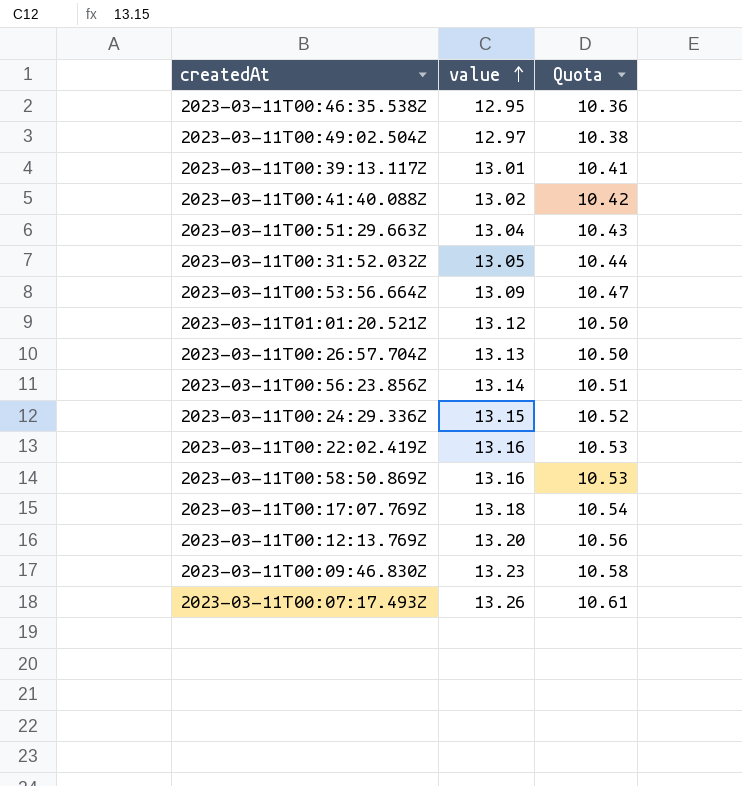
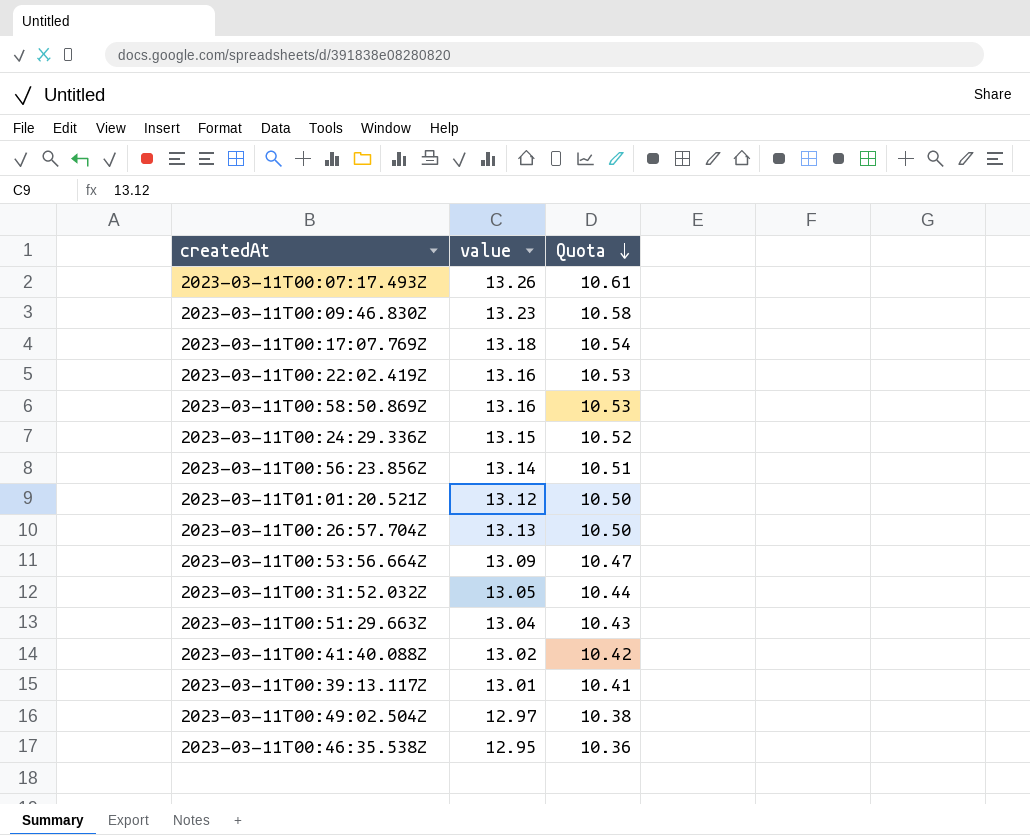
row order: value ascending -> Quota descending
row 2023-03-11T00:12:13.769Z: 13.20 | 10.56 -> none

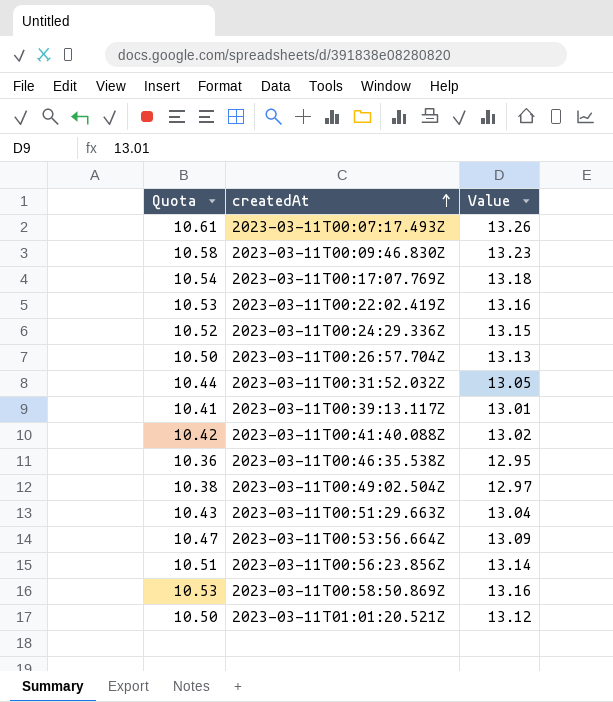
row order: Quota descending -> createdAt ascending
column Quota | position: 3 -> 1
column name: value -> Value

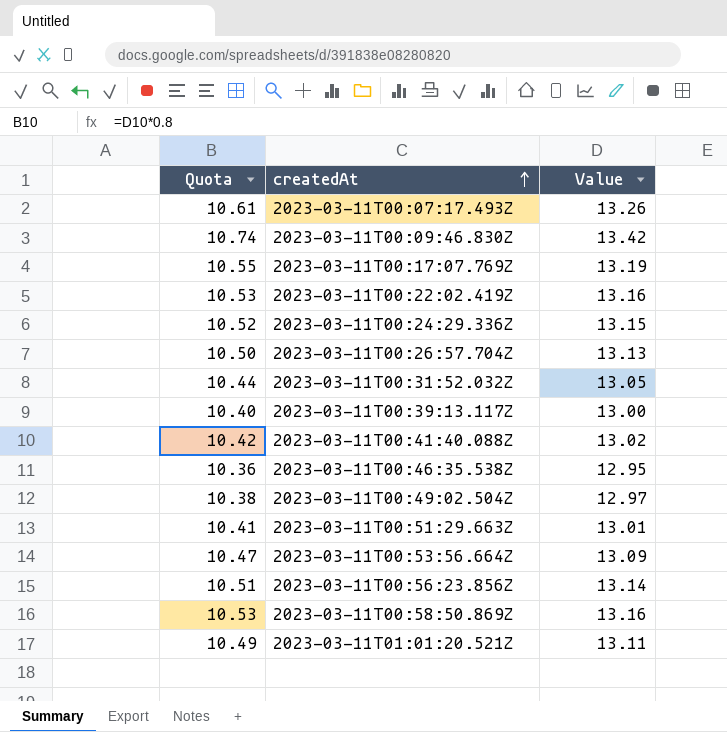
2023-03-11T00:09:46.830Z | Quota: 10.58 -> 10.74
2023-03-11T00:09:46.830Z | Value: 13.23 -> 13.42
2023-03-11T00:17:07.769Z | Quota: 10.54 -> 10.55
2023-03-11T00:17:07.769Z | Value: 13.18 -> 13.19
2023-03-11T00:39:13.117Z | Quota: 10.41 -> 10.40
2023-03-11T00:39:13.117Z | Value: 13.01 -> 13.00
2023-03-11T00:51:29.663Z | Quota: 10.43 -> 10.41
2023-03-11T00:51:29.663Z | Value: 13.04 -> 13.01
2023-03-11T01:01:20.521Z | Quota: 10.50 -> 10.49
2023-03-11T01:01:20.521Z | Value: 13.12 -> 13.11

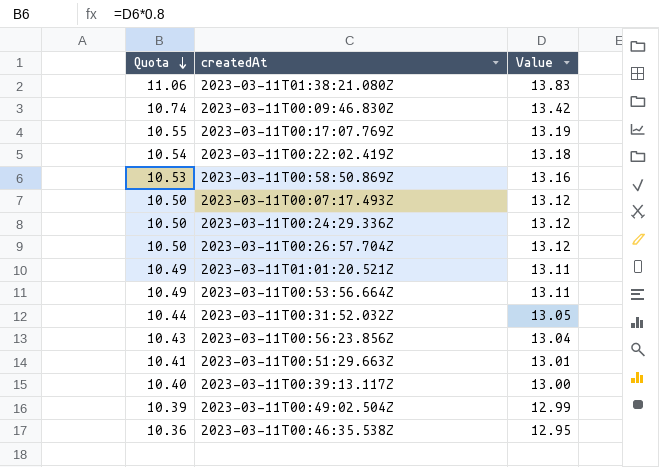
row order: createdAt ascending -> Quota descending
row 2023-03-11T00:41:40.088Z: 10.42 | 13.02 -> none
row 2023-03-11T01:38:21.080Z: none -> 11.06 | 13.83
2023-03-11T00:22:02.419Z | Quota: 10.53 -> 10.54
2023-03-11T00:22:02.419Z | Value: 13.16 -> 13.18
2023-03-11T00:07:17.493Z | Quota: 10.61 -> 10.50
2023-03-11T00:07:17.493Z | Value: 13.26 -> 13.12
2023-03-11T00:24:29.336Z | Quota: 10.52 -> 10.50
2023-03-11T00:24:29.336Z | Value: 13.15 -> 13.12
2023-03-11T00:26:57.704Z | Value: 13.13 -> 13.12
2023-03-11T00:53:56.664Z | Quota: 10.47 -> 10.49
2023-03-11T00:53:56.664Z | Value: 13.09 -> 13.11
2023-03-11T00:56:23.856Z | Quota: 10.51 -> 10.43
2023-03-11T00:56:23.856Z | Value: 13.14 -> 13.04
2023-03-11T00:49:02.504Z | Quota: 10.38 -> 10.39
2023-03-11T00:49:02.504Z | Value: 12.97 -> 12.99

